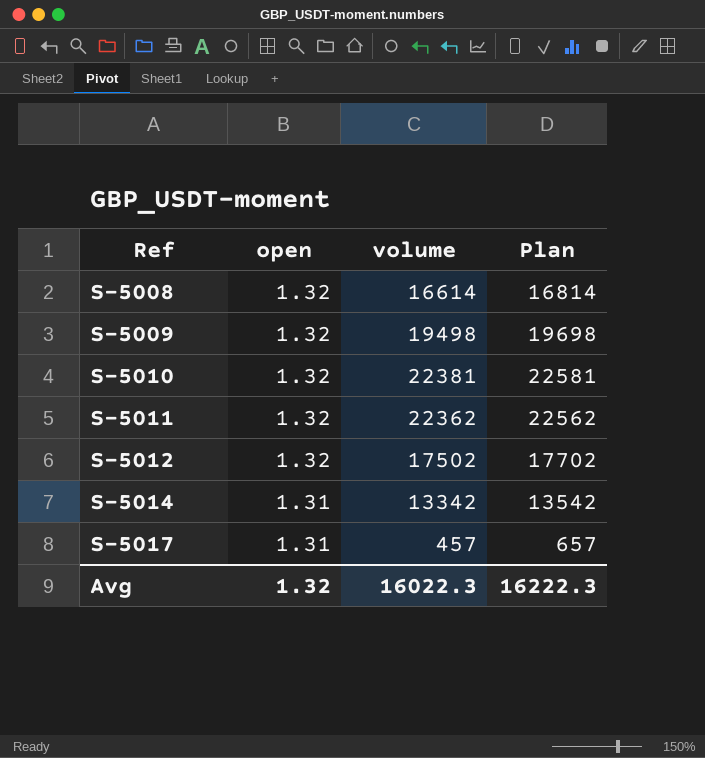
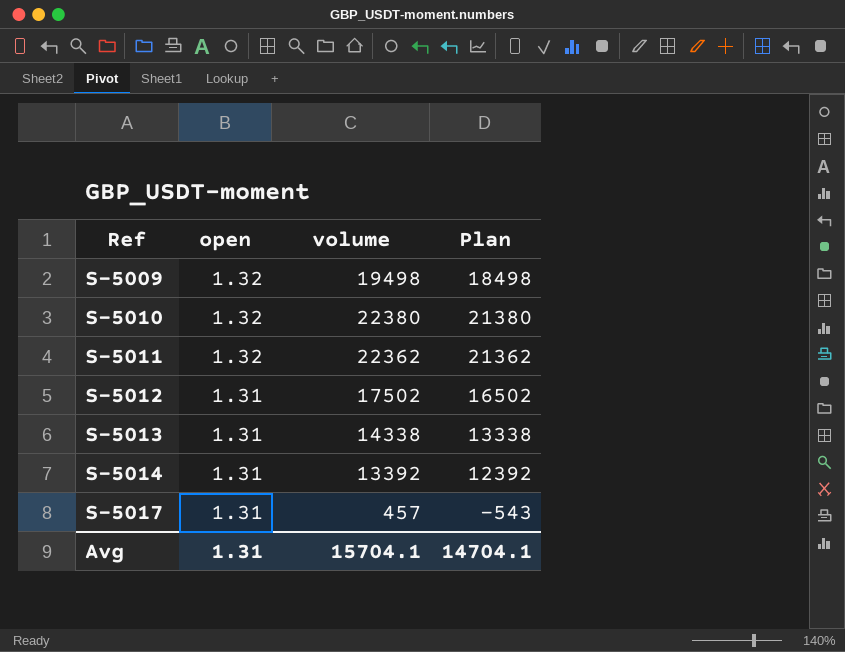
column Plan | formula: [volume] + 200 -> [volume] - 1000
row S-5008: 1.32 | 16614 | 16814 -> none
S-5010 | volume: 22381 -> 22380
S-5012 | open: 1.32 -> 1.31
row S-5013: none -> 1.31 | 14338 | 13338
S-5014 | volume: 13342 -> 13392
Avg | open: 1.32 -> 1.31
Avg | volume: 16022.3 -> 15704.1
Avg | Plan: 16222.3 -> 14704.1

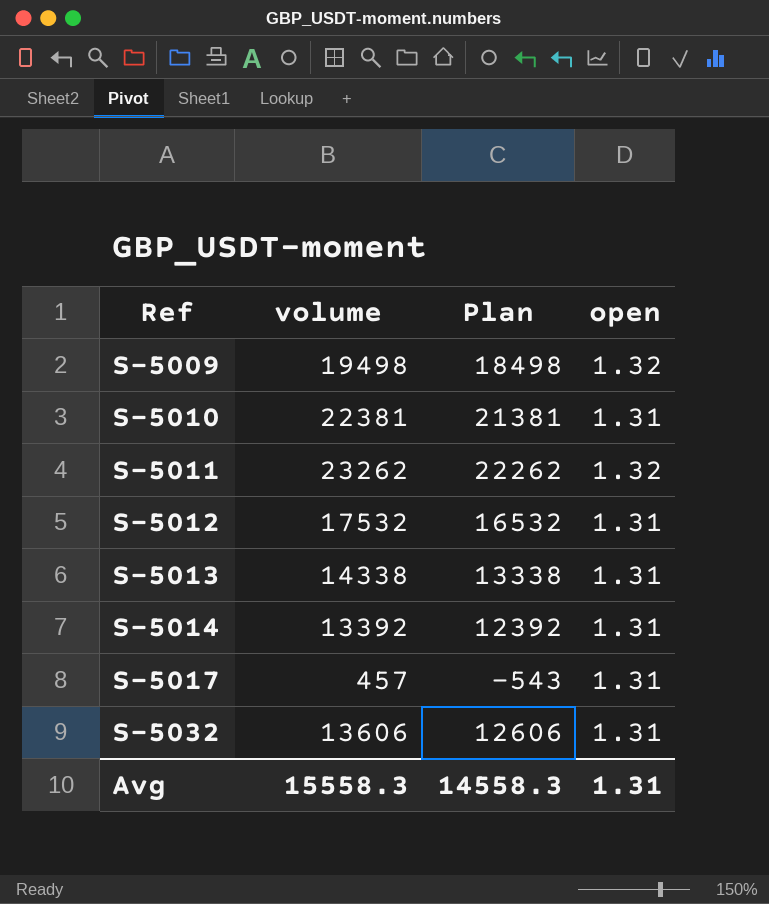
column open | position: 2 -> 4
S-5010 | volume: 22380 -> 22381
S-5010 | Plan: 21380 -> 21381
S-5010 | open: 1.32 -> 1.31
S-5011 | volume: 22362 -> 23262
S-5011 | Plan: 21362 -> 22262
S-5012 | volume: 17502 -> 17532
S-5012 | Plan: 16502 -> 16532
row S-5032: none -> 13606 | 12606 | 1.31
Avg | volume: 15704.1 -> 15558.3
Avg | Plan: 14704.1 -> 14558.3

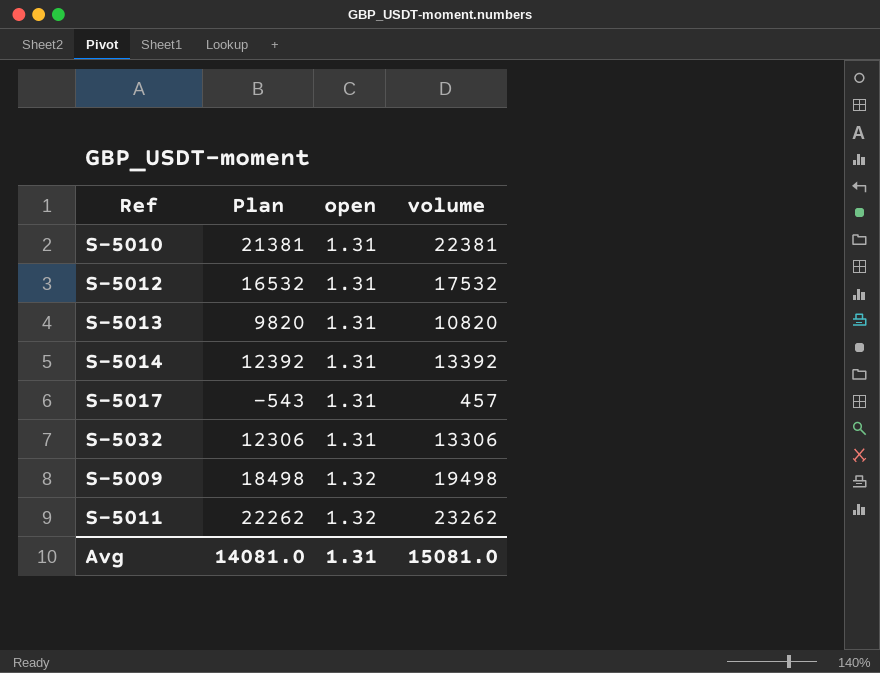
row order: Ref ascending -> open ascending
column volume | position: 2 -> 4
S-5013 | Plan: 13338 -> 9820
S-5013 | volume: 14338 -> 10820
S-5032 | Plan: 12606 -> 12306
S-5032 | volume: 13606 -> 13306
Avg | Plan: 14558.3 -> 14081.0
Avg | volume: 15558.3 -> 15081.0

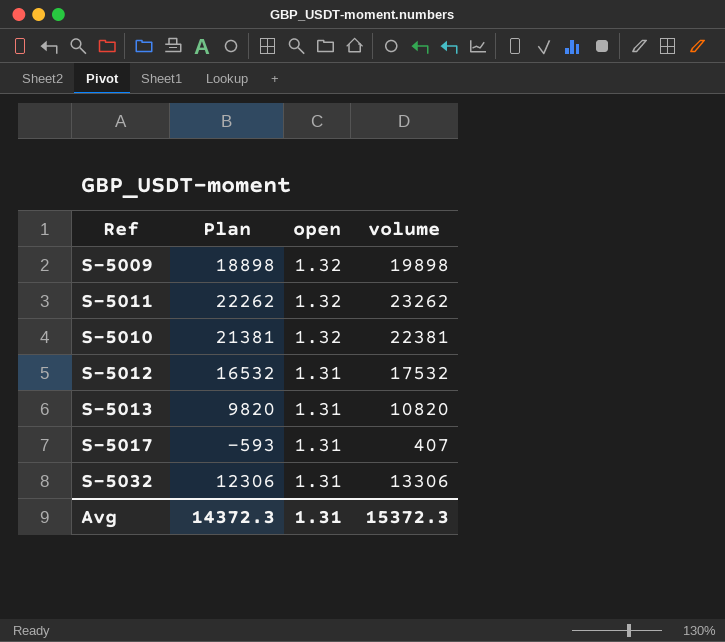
row order: open ascending -> open descending
row S-5014: 12392 | 1.31 | 13392 -> none
S-5009 | Plan: 18498 -> 18898
S-5009 | volume: 19498 -> 19898
S-5010 | open: 1.31 -> 1.32
S-5017 | Plan: -543 -> -593
S-5017 | volume: 457 -> 407
Avg | Plan: 14081.0 -> 14372.3
Avg | volume: 15081.0 -> 15372.3

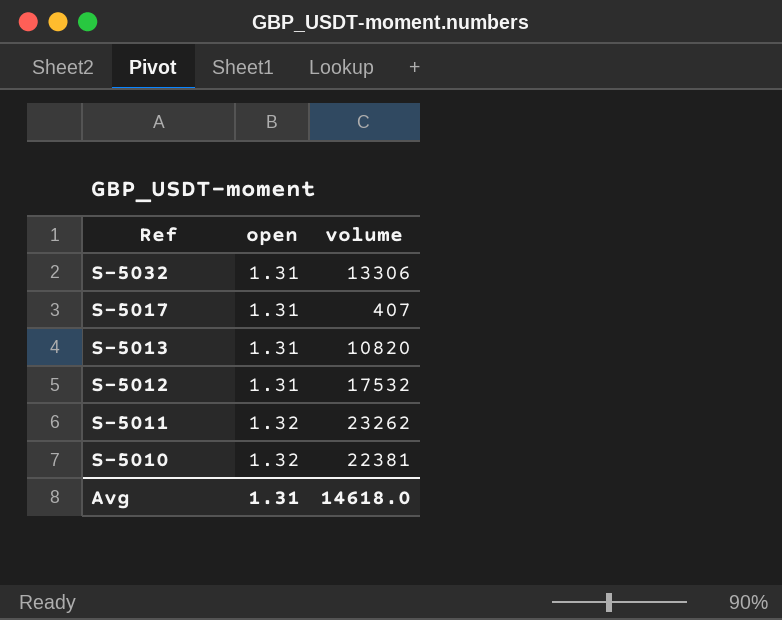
row order: open descending -> Ref descending
column Plan | formula: [volume] - 1000 -> none
row S-5009: 18898 | 1.32 | 19898 -> none
Avg | volume: 15372.3 -> 14618.0

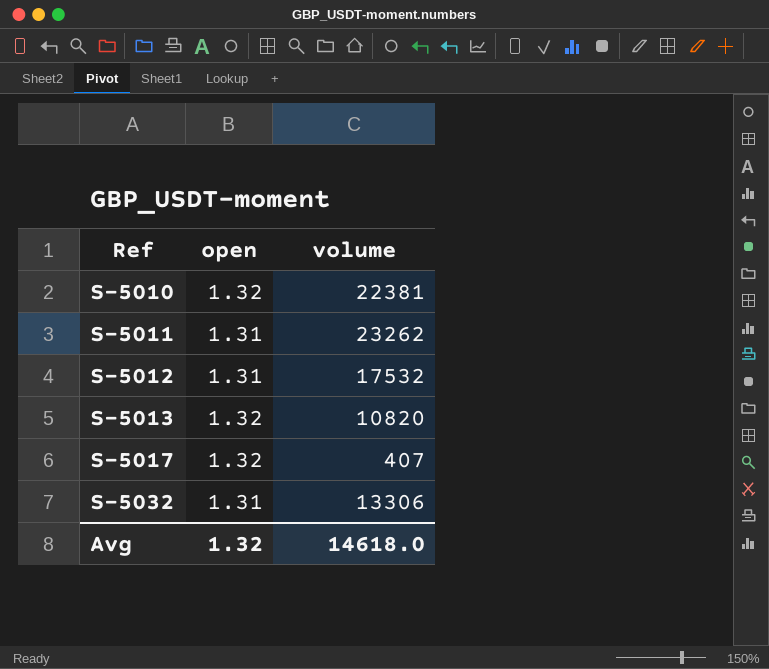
row order: Ref descending -> Ref ascending
S-5011 | open: 1.32 -> 1.31
S-5013 | open: 1.31 -> 1.32
S-5017 | open: 1.31 -> 1.32
Avg | open: 1.31 -> 1.32

